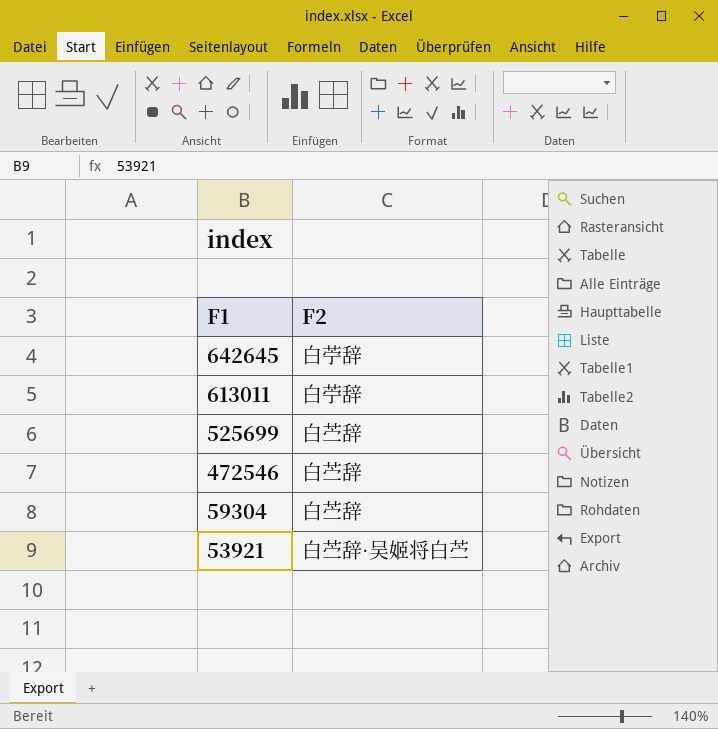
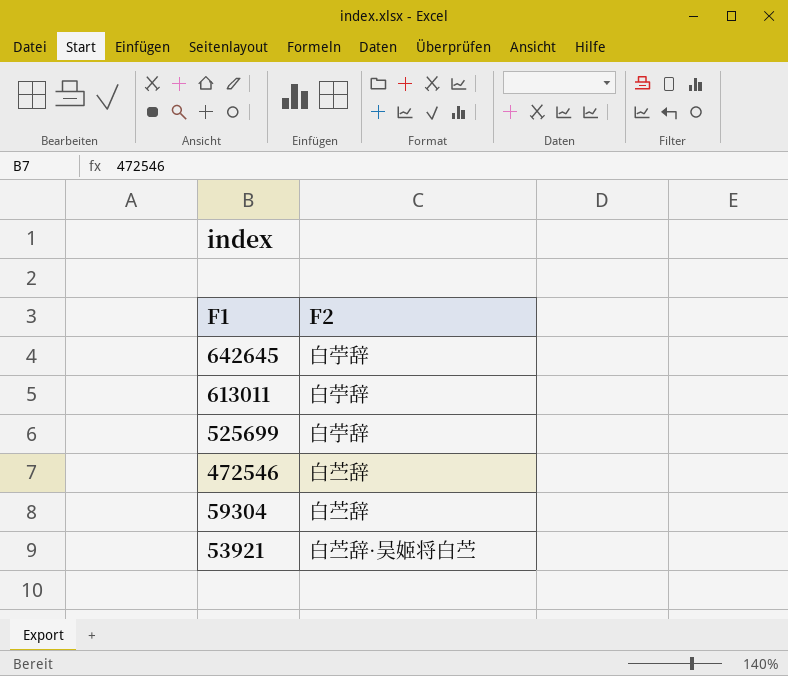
525699 | F2: 白苎辞 -> 白苧辞

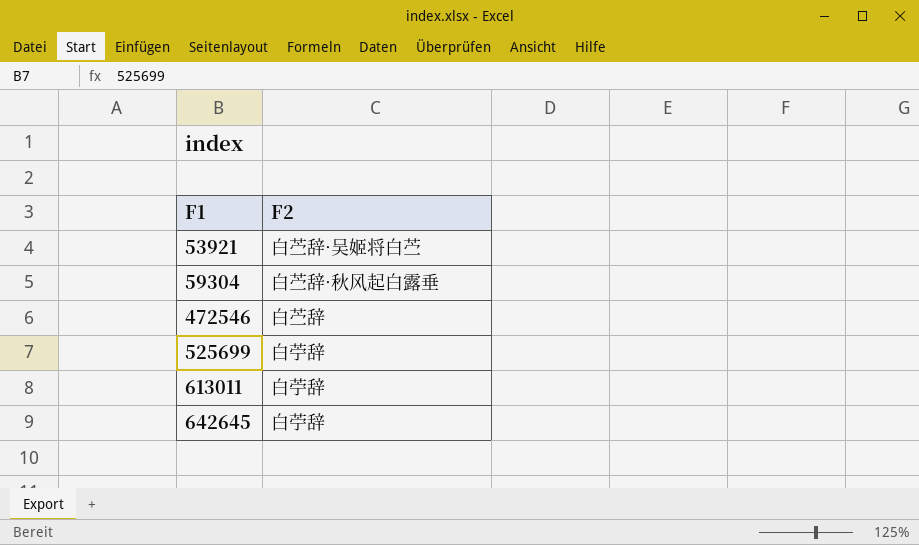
row order: F1 descending -> F1 ascending
59304 | F2: 白苎辞 -> 白苎辞·秋风起白露垂

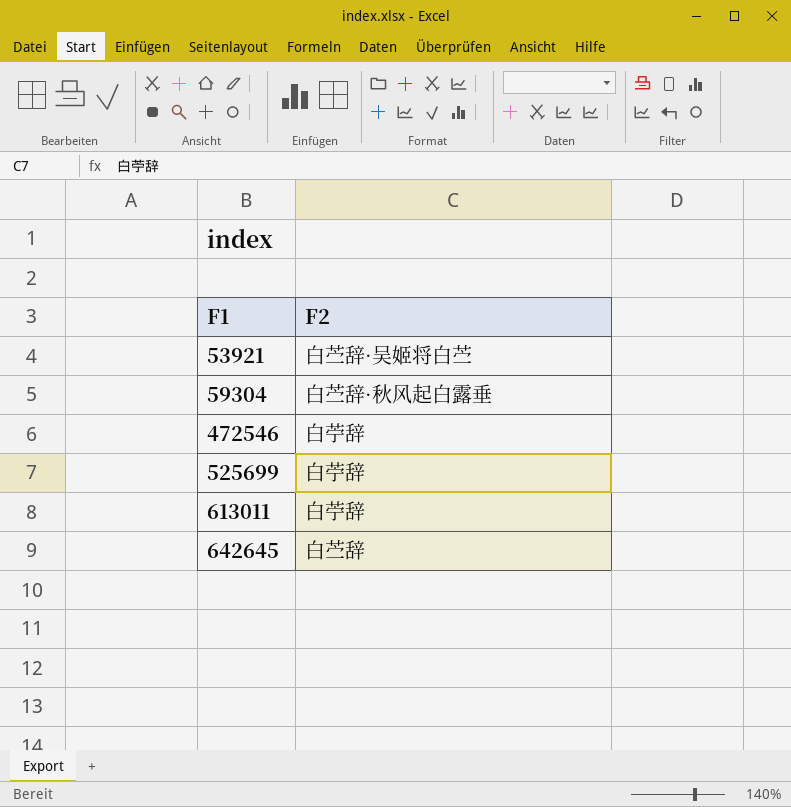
472546 | F2: 白苎辞 -> 白苧辞
642645 | F2: 白苧辞 -> 白苎辞

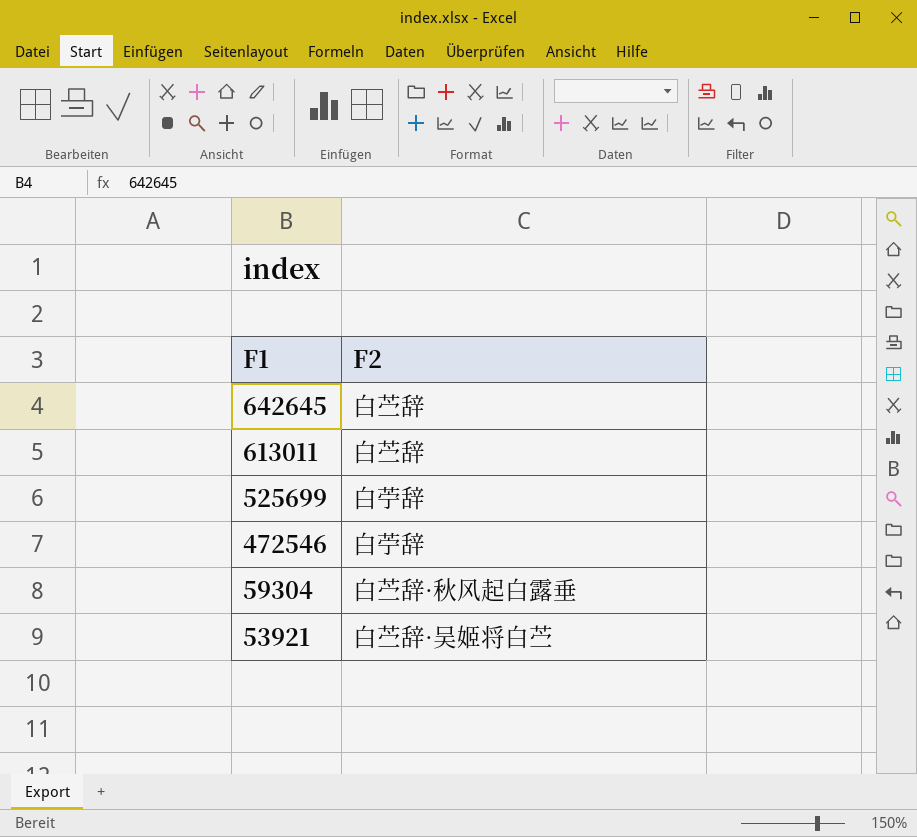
row order: F1 ascending -> F1 descending
613011 | F2: 白苧辞 -> 白苎辞

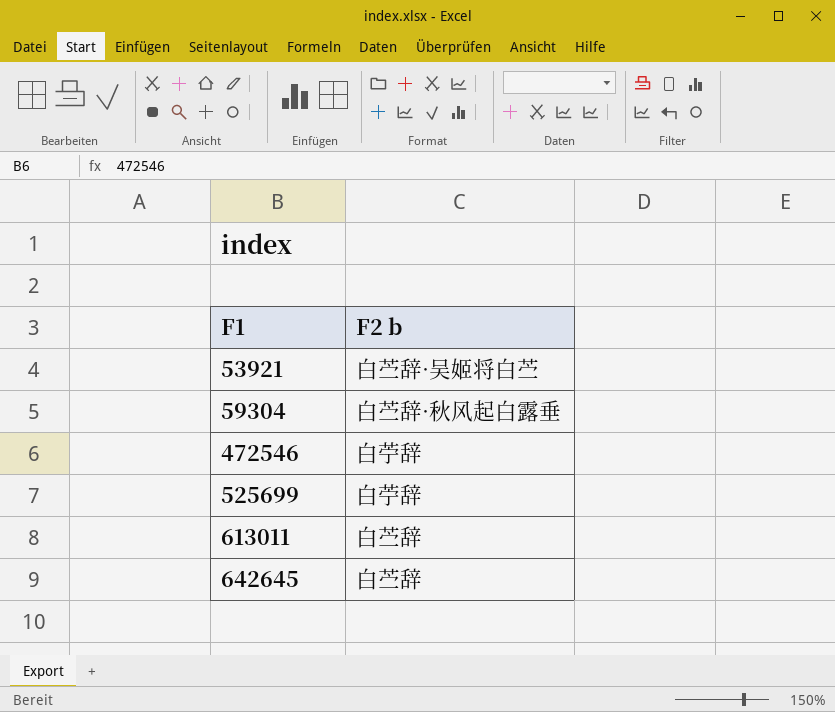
row order: F1 descending -> F1 ascending
column name: F2 -> F2 b

